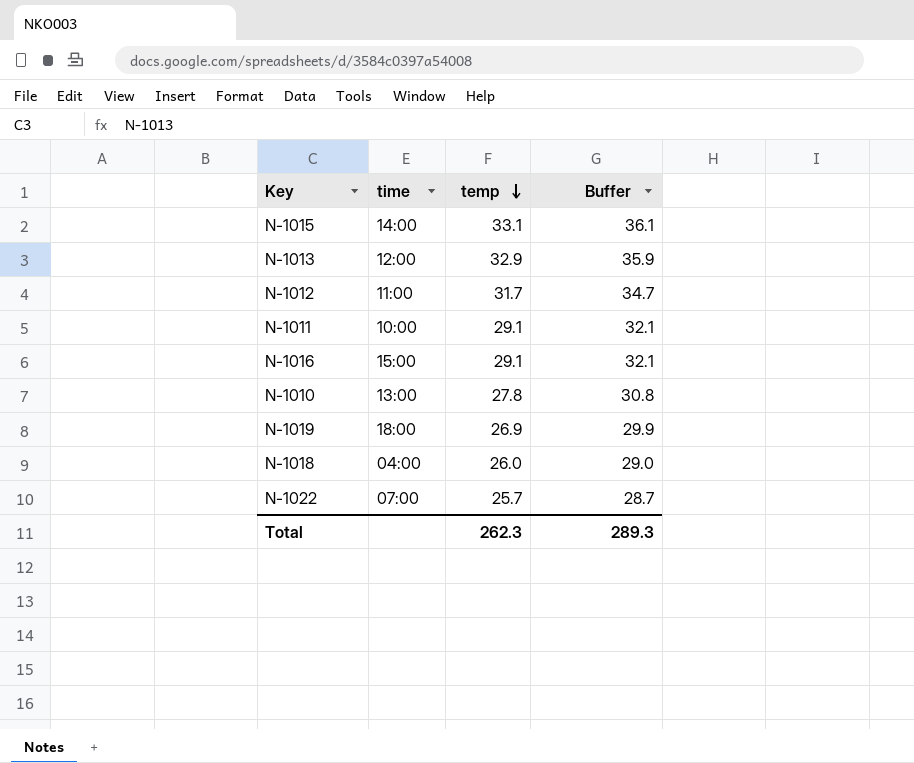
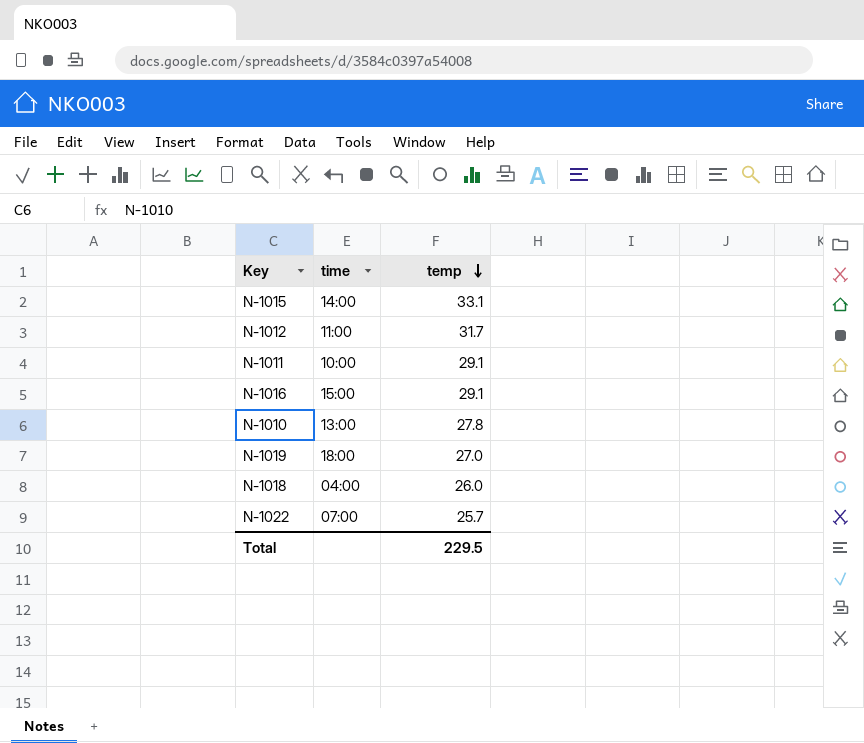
column Buffer | formula: [temp] + 3 -> none
row N-1013: 12:00 | 32.9 | 35.9 -> none
N-1019 | temp: 26.9 -> 27.0
Total | temp: 262.3 -> 229.5

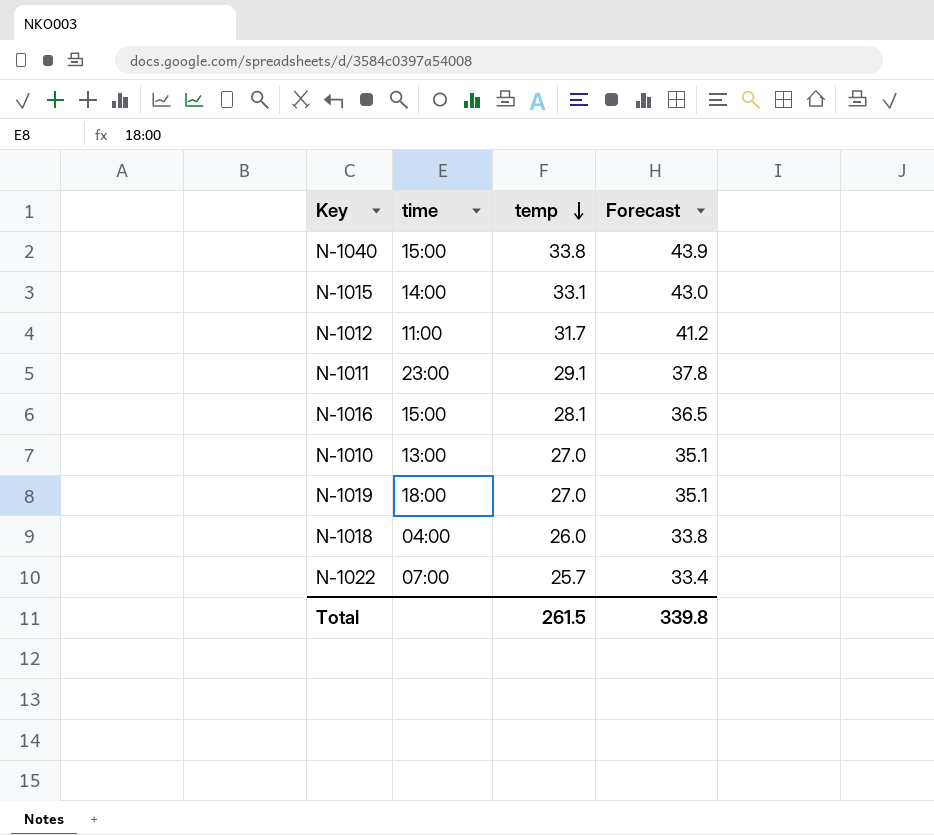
column Forecast | formula: none -> [temp] * 1.3
row N-1040: none -> 15:00 | 33.8 | 43.9
N-1011 | time: 10:00 -> 23:00
N-1016 | temp: 29.1 -> 28.1
N-1010 | temp: 27.8 -> 27.0
Total | temp: 229.5 -> 261.5

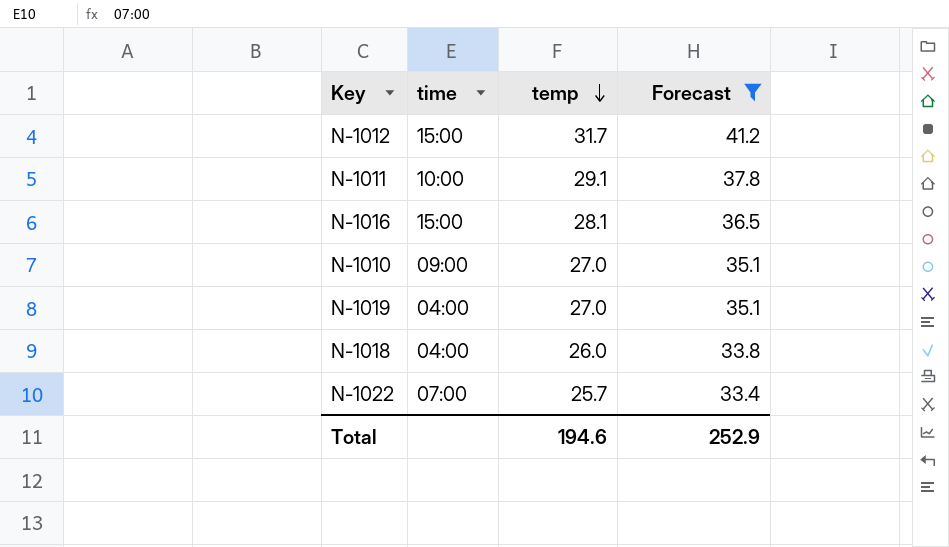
filter: none -> Forecast <= 41.2
N-1012 | time: 11:00 -> 15:00
N-1011 | time: 23:00 -> 10:00
N-1010 | time: 13:00 -> 09:00
N-1019 | time: 18:00 -> 04:00
Total | temp: 261.5 -> 194.6
Total | Forecast: 339.8 -> 252.9

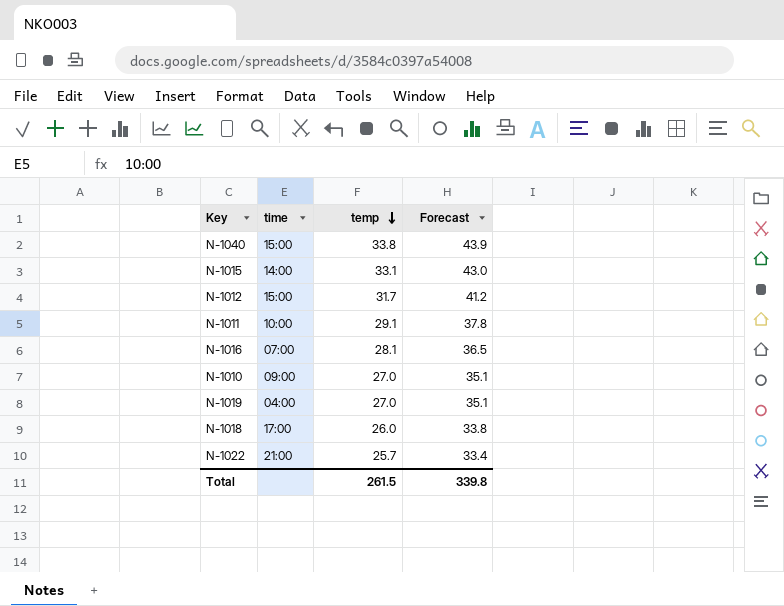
filter: Forecast <= 41.2 -> none
N-1016 | time: 15:00 -> 07:00
N-1018 | time: 04:00 -> 17:00
N-1022 | time: 07:00 -> 21:00
Total | temp: 194.6 -> 261.5
Total | Forecast: 252.9 -> 339.8

